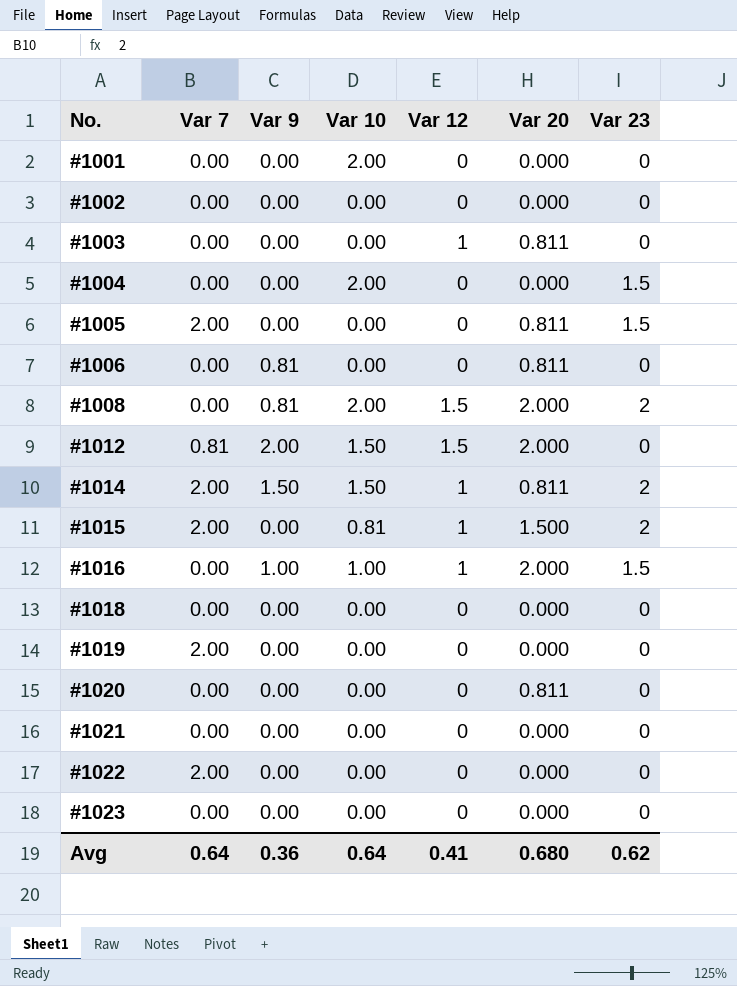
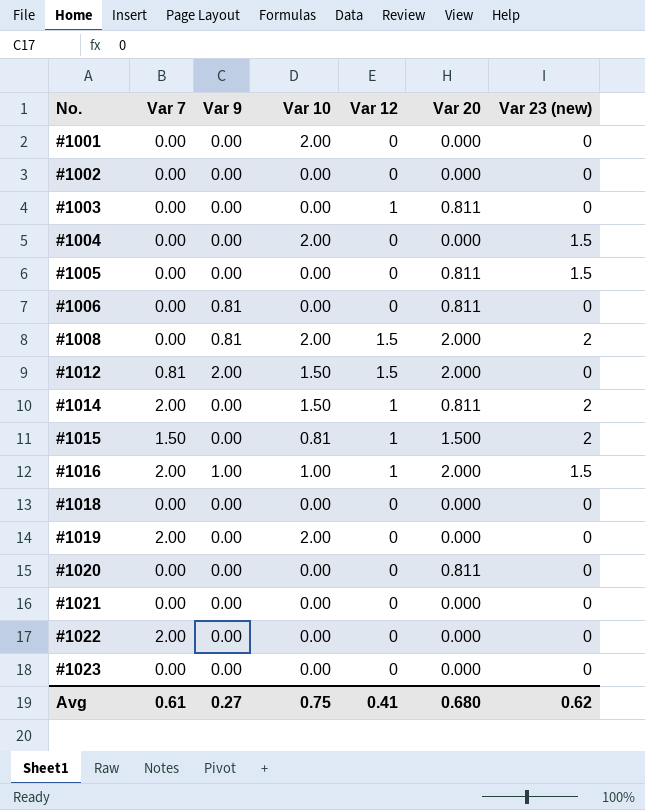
column name: Var 23 -> Var 23 (new)
#1005 | Var 7: 2.00 -> 0.00
#1014 | Var 9: 1.50 -> 0.00
#1015 | Var 7: 2.00 -> 1.50
#1016 | Var 7: 0.00 -> 2.00
#1019 | Var 10: 0.00 -> 2.00
Avg | Var 7: 0.64 -> 0.61
Avg | Var 9: 0.36 -> 0.27
Avg | Var 10: 0.64 -> 0.75

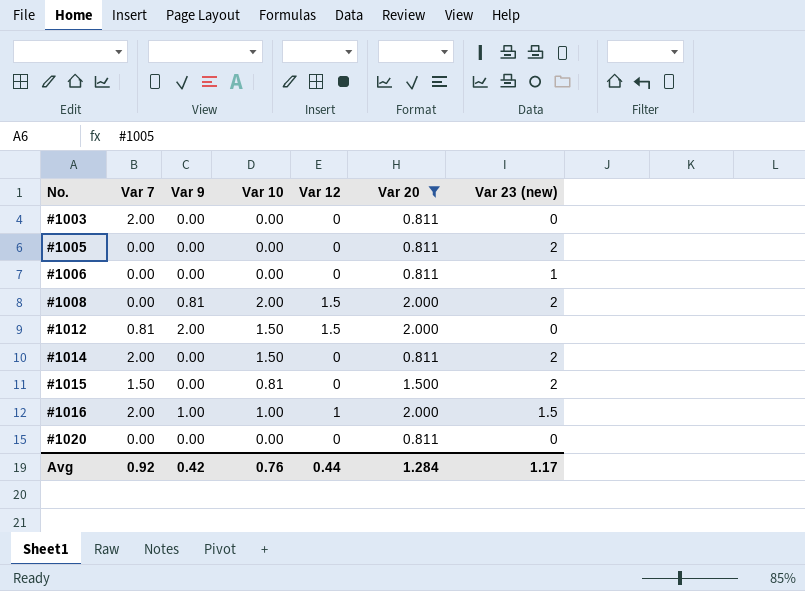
filter: none -> Var 20 != 0.000
#1003 | Var 7: 0.00 -> 2.00
#1003 | Var 12: 1 -> 0
#1005 | Var 23 (new): 1.5 -> 2
#1006 | Var 9: 0.81 -> 0.00
#1006 | Var 23 (new): 0 -> 1
#1014 | Var 12: 1 -> 0
#1015 | Var 12: 1 -> 0
Avg | Var 7: 0.61 -> 0.92
Avg | Var 9: 0.27 -> 0.42
Avg | Var 10: 0.75 -> 0.76
Avg | Var 12: 0.41 -> 0.44
Avg | Var 20: 0.680 -> 1.284
Avg | Var 23 (new): 0.62 -> 1.17

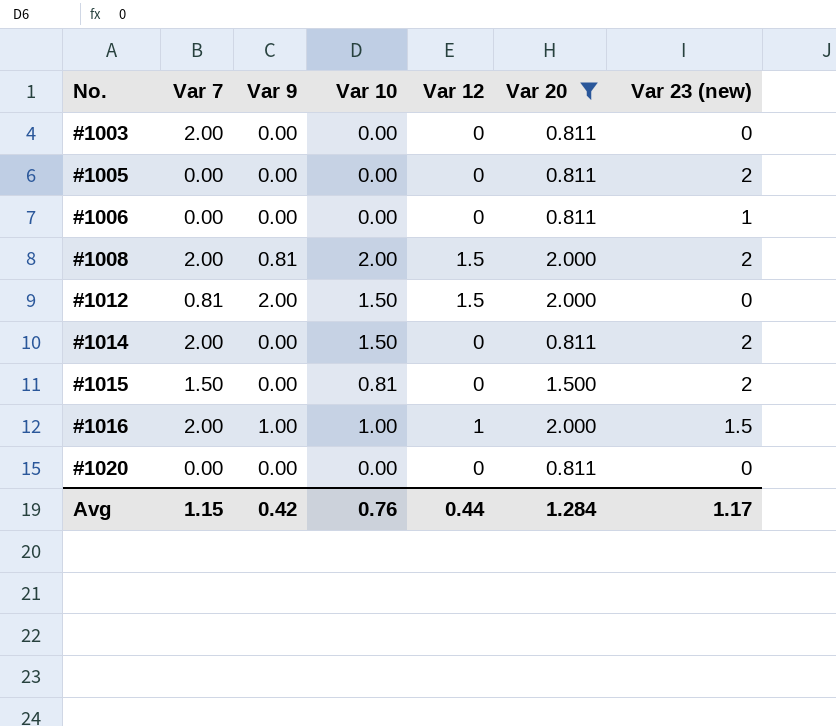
#1008 | Var 7: 0.00 -> 2.00
Avg | Var 7: 0.92 -> 1.15

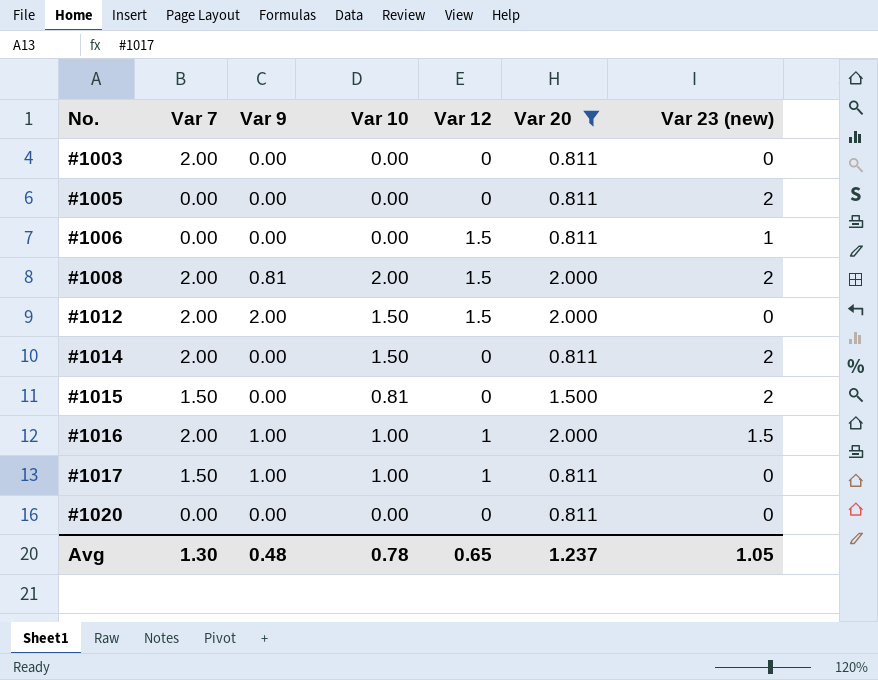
#1006 | Var 12: 0 -> 1.5
#1012 | Var 7: 0.81 -> 2.00
row #1017: none -> 1.50 | 1.00 | 1.00 | 1 | 0.811 | 0
Avg | Var 7: 1.15 -> 1.30
Avg | Var 9: 0.42 -> 0.48
Avg | Var 10: 0.76 -> 0.78
Avg | Var 12: 0.44 -> 0.65
Avg | Var 20: 1.284 -> 1.237
Avg | Var 23 (new): 1.17 -> 1.05

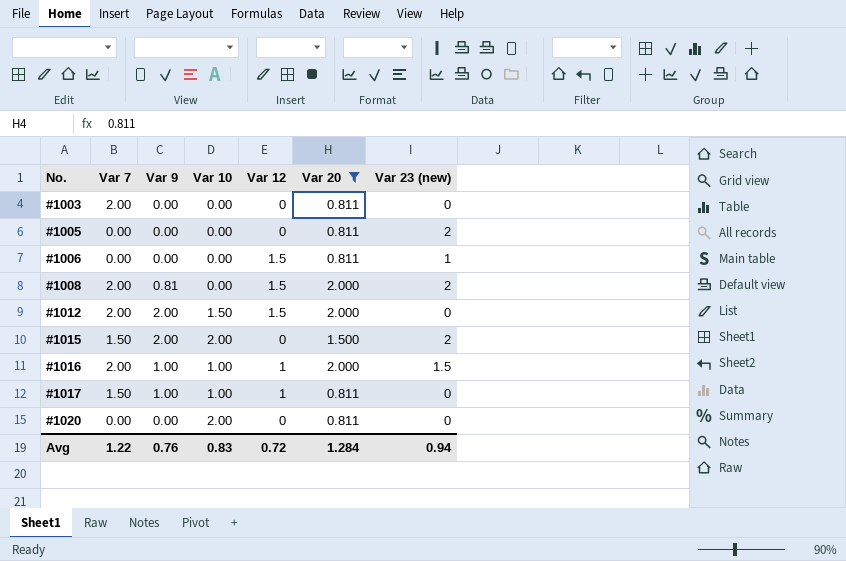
row #1014: 2.00 | 0.00 | 1.50 | 0 | 0.811 | 2 -> none
#1008 | Var 10: 2.00 -> 0.00
#1015 | Var 9: 0.00 -> 2.00
#1015 | Var 10: 0.81 -> 2.00
#1020 | Var 10: 0.00 -> 2.00
Avg | Var 7: 1.30 -> 1.22
Avg | Var 9: 0.48 -> 0.76
Avg | Var 10: 0.78 -> 0.83
Avg | Var 12: 0.65 -> 0.72
Avg | Var 20: 1.237 -> 1.284
Avg | Var 23 (new): 1.05 -> 0.94

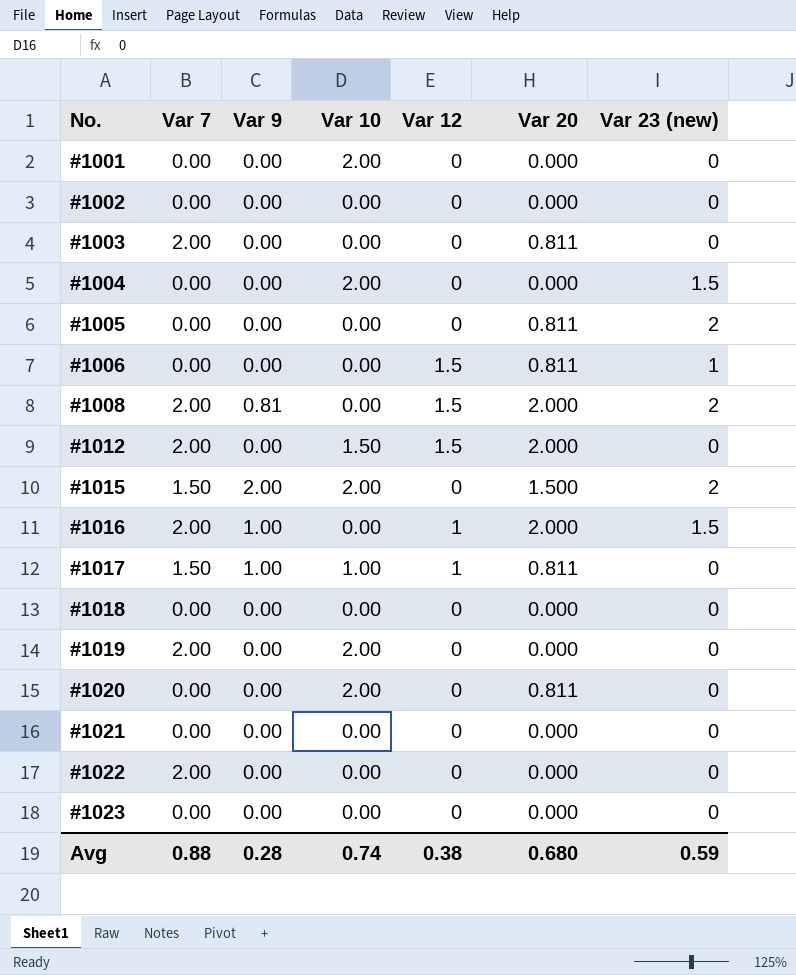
filter: Var 20 != 0.000 -> none
#1012 | Var 9: 2.00 -> 0.00
#1016 | Var 10: 1.00 -> 0.00
Avg | Var 7: 1.22 -> 0.88
Avg | Var 9: 0.76 -> 0.28
Avg | Var 10: 0.83 -> 0.74
Avg | Var 12: 0.72 -> 0.38
Avg | Var 20: 1.284 -> 0.680
Avg | Var 23 (new): 0.94 -> 0.59

